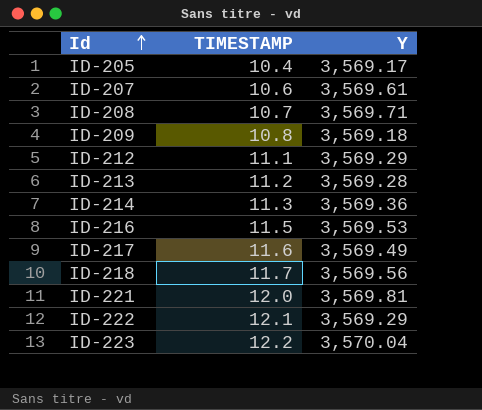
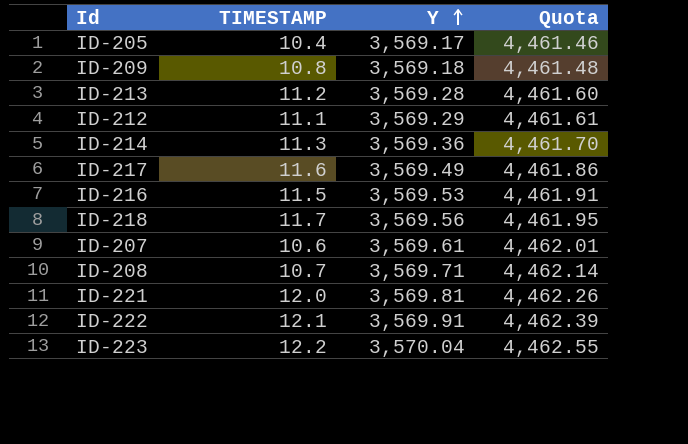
row order: Id ascending -> Y ascending
column Quota | formula: none -> [Y] * 1.25
ID-222 | Y: 3,569.29 -> 3,569.91

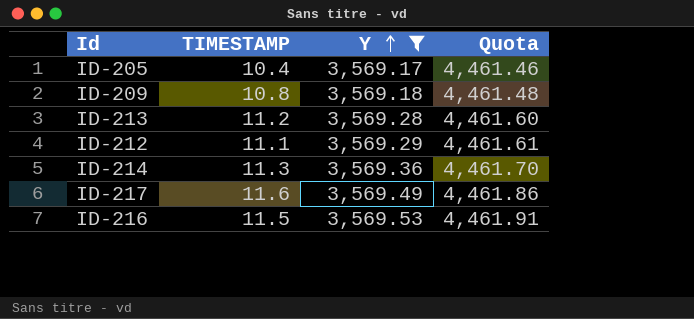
filter: none -> Y <= 3,569.53

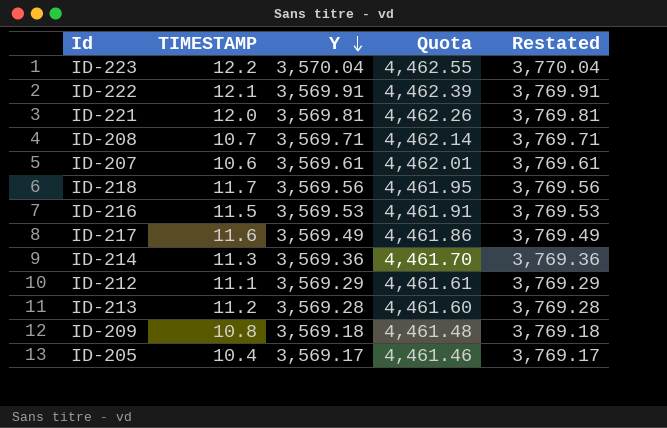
filter: Y <= 3,569.53 -> none
row order: Y ascending -> Y descending
column Restated | formula: none -> [Y] + 200

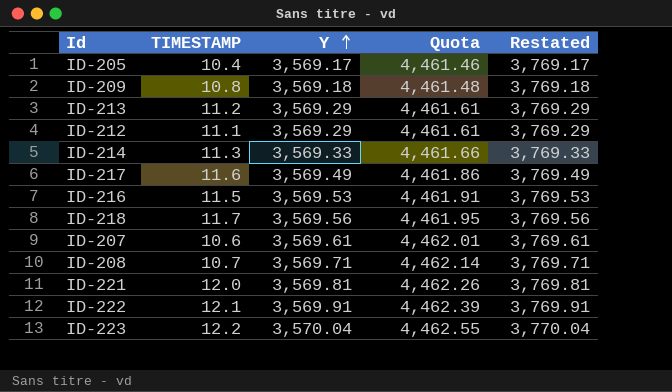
row order: Y descending -> Y ascending
ID-213 | Y: 3,569.28 -> 3,569.29
ID-213 | Quota: 4,461.60 -> 4,461.61
ID-213 | Restated: 3,769.28 -> 3,769.29
ID-214 | Y: 3,569.36 -> 3,569.33
ID-214 | Quota: 4,461.70 -> 4,461.66
ID-214 | Restated: 3,769.36 -> 3,769.33

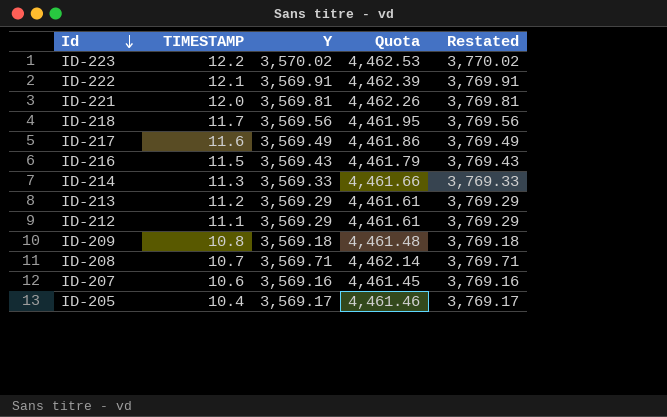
row order: Y ascending -> Id descending
ID-223 | Y: 3,570.04 -> 3,570.02
ID-223 | Quota: 4,462.55 -> 4,462.53
ID-223 | Restated: 3,770.04 -> 3,770.02
ID-216 | Y: 3,569.53 -> 3,569.43
ID-216 | Quota: 4,461.91 -> 4,461.79
ID-216 | Restated: 3,769.53 -> 3,769.43
ID-207 | Y: 3,569.61 -> 3,569.16
ID-207 | Quota: 4,462.01 -> 4,461.45
ID-207 | Restated: 3,769.61 -> 3,769.16

